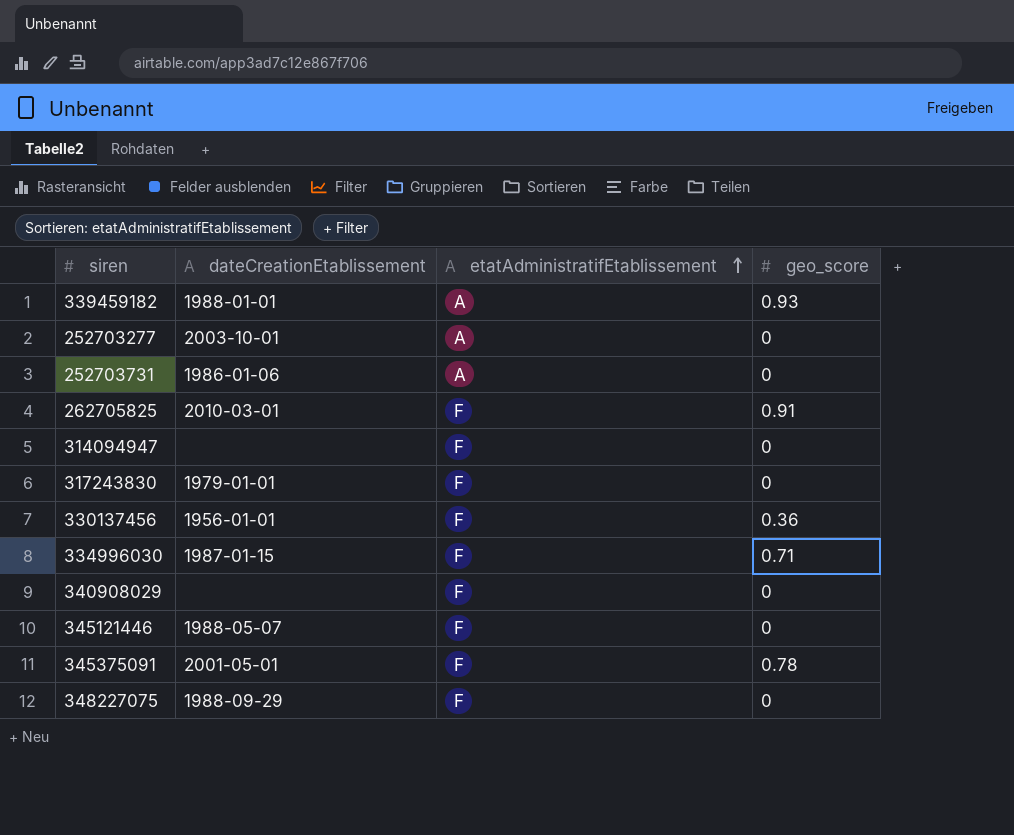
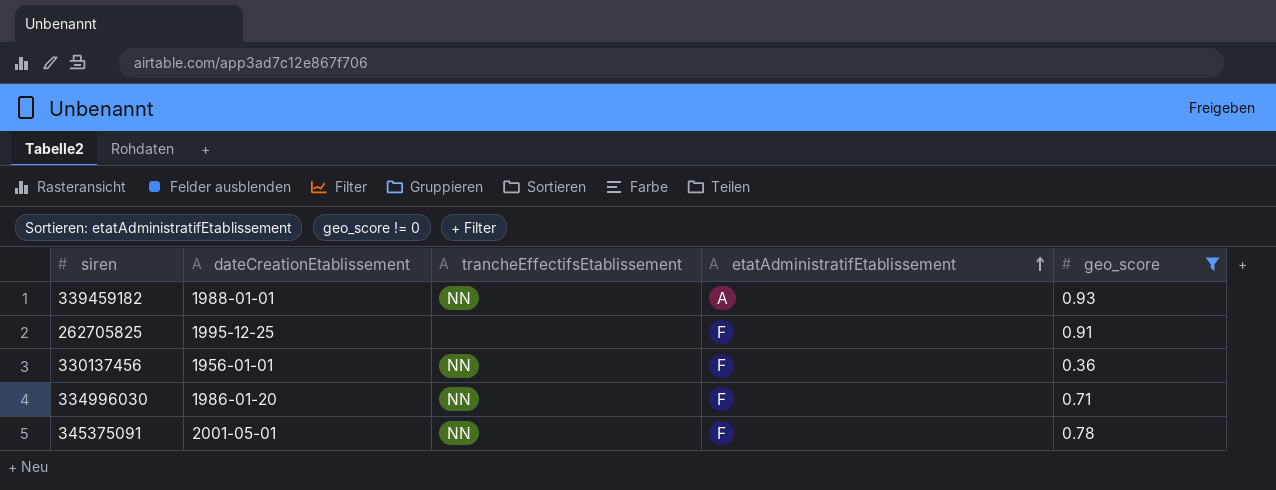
filter: none -> geo_score != 0
column trancheEffectifsEtablissement | position: none -> 3
262705825 | dateCreationEtablissement: 2010-03-01 -> 1995-12-25
334996030 | dateCreationEtablissement: 1987-01-15 -> 1986-01-20

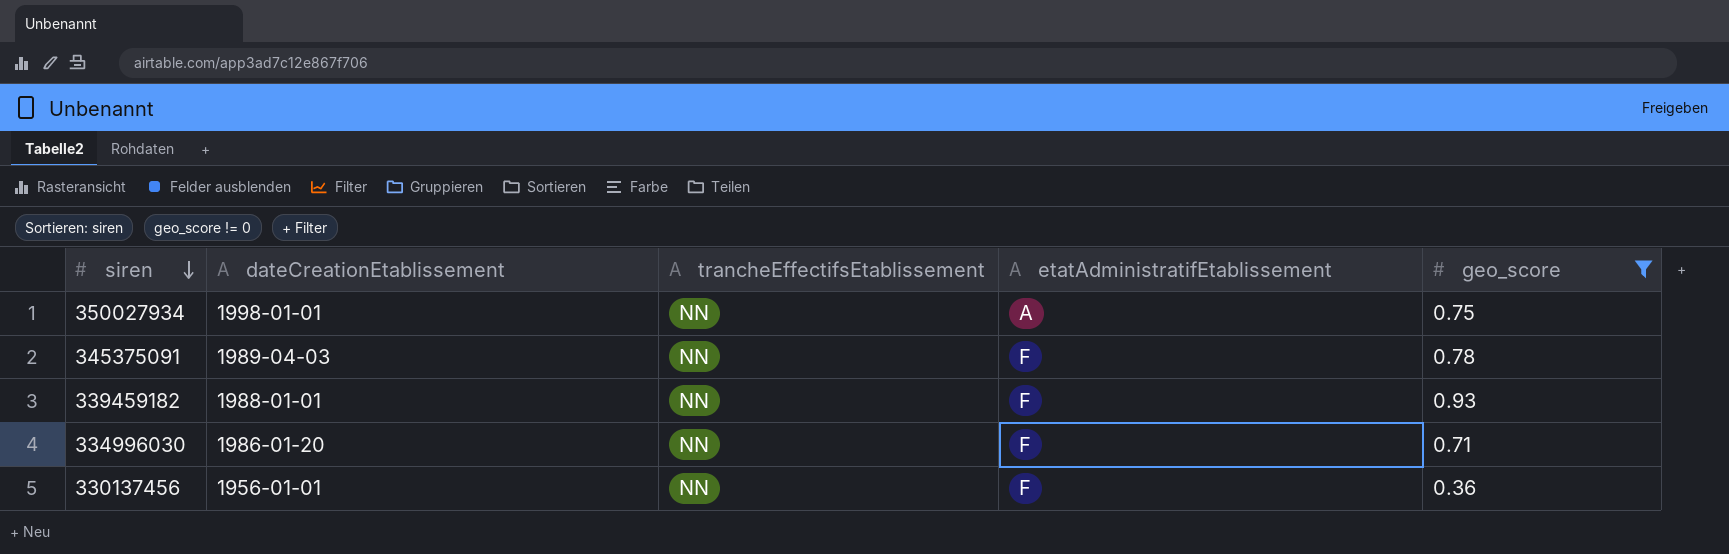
row order: etatAdministratifEtablissement ascending -> siren descending
row 262705825: 1995-12-25 | none | F | 0.91 -> none
row 350027934: none -> 1998-01-01 | NN | A | 0.75
345375091 | dateCreationEtablissement: 2001-05-01 -> 1989-04-03
339459182 | etatAdministratifEtablissement: A -> F

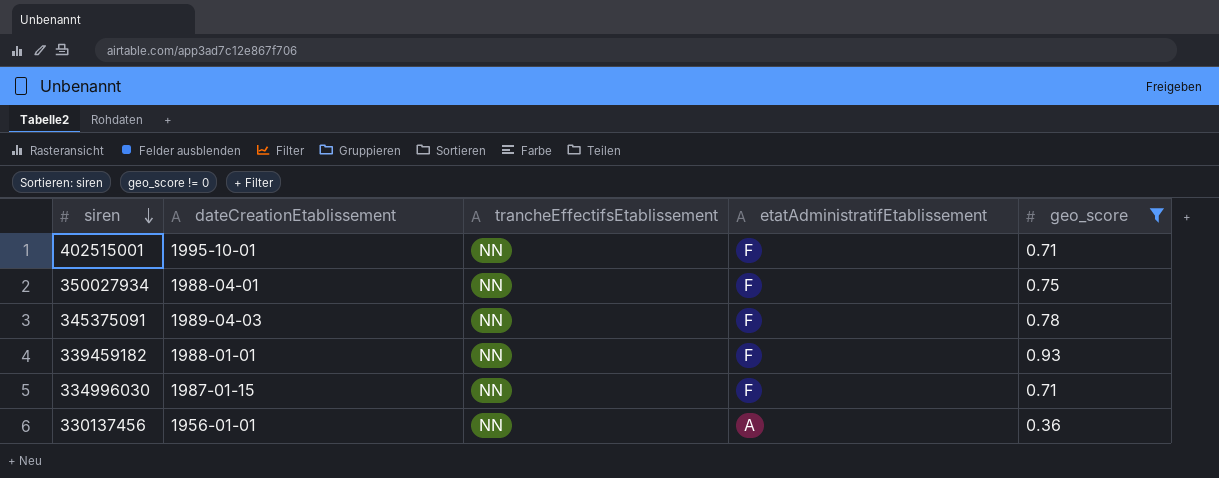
row 402515001: none -> 1995-10-01 | NN | F | 0.71
350027934 | dateCreationEtablissement: 1998-01-01 -> 1988-04-01
350027934 | etatAdministratifEtablissement: A -> F
334996030 | dateCreationEtablissement: 1986-01-20 -> 1987-01-15
330137456 | etatAdministratifEtablissement: F -> A

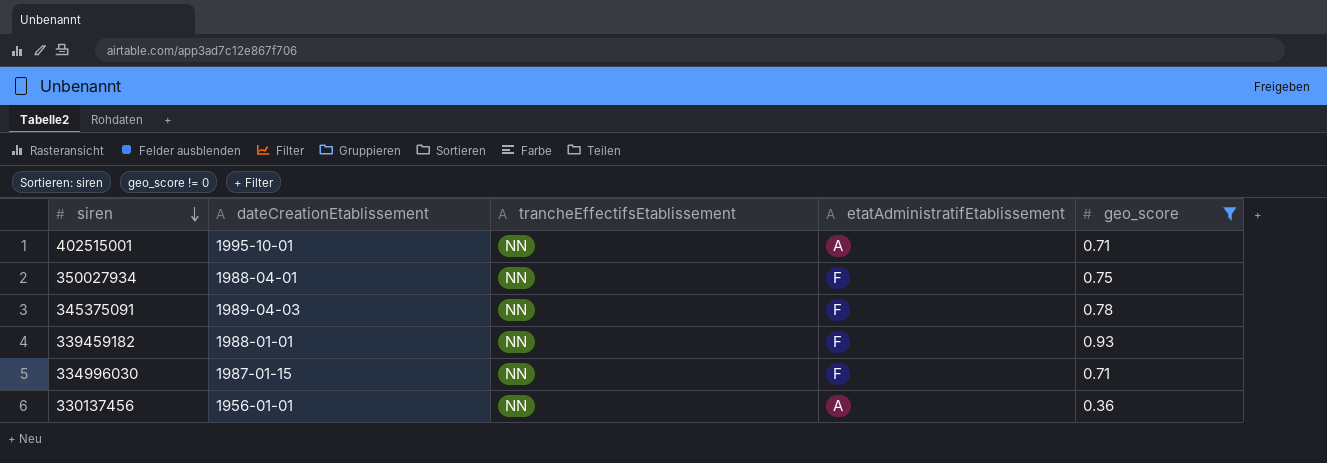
402515001 | etatAdministratifEtablissement: F -> A

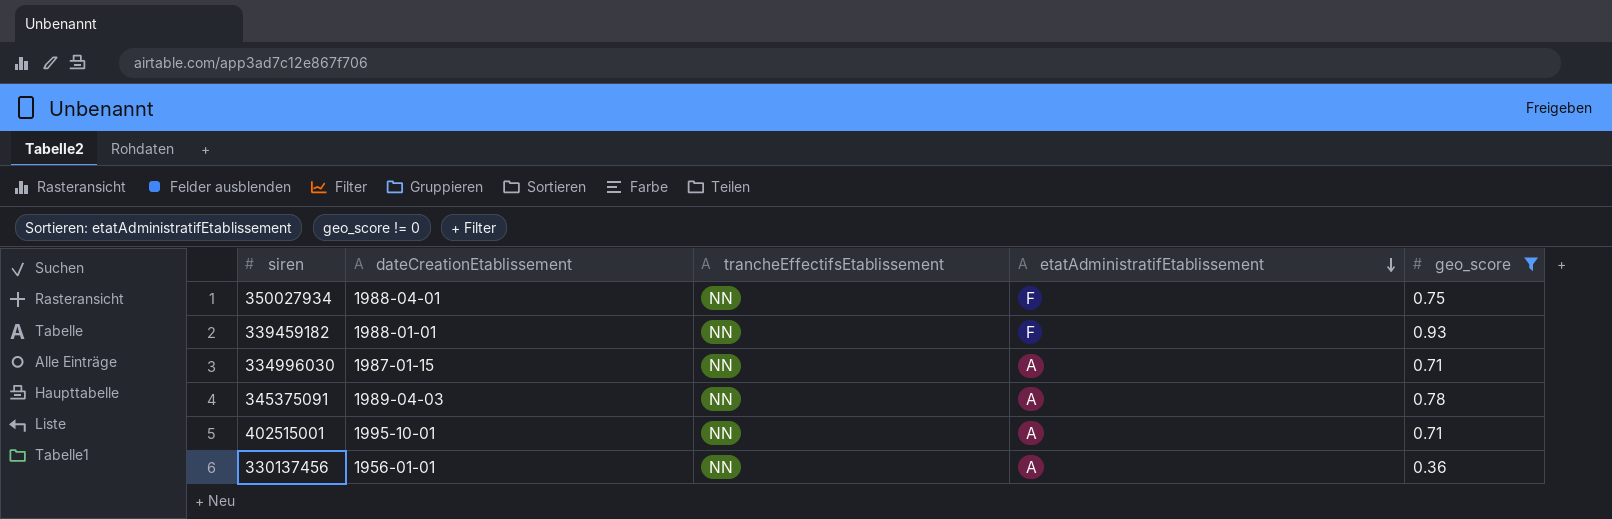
row order: siren descending -> etatAdministratifEtablissement descending
334996030 | etatAdministratifEtablissement: F -> A
345375091 | etatAdministratifEtablissement: F -> A

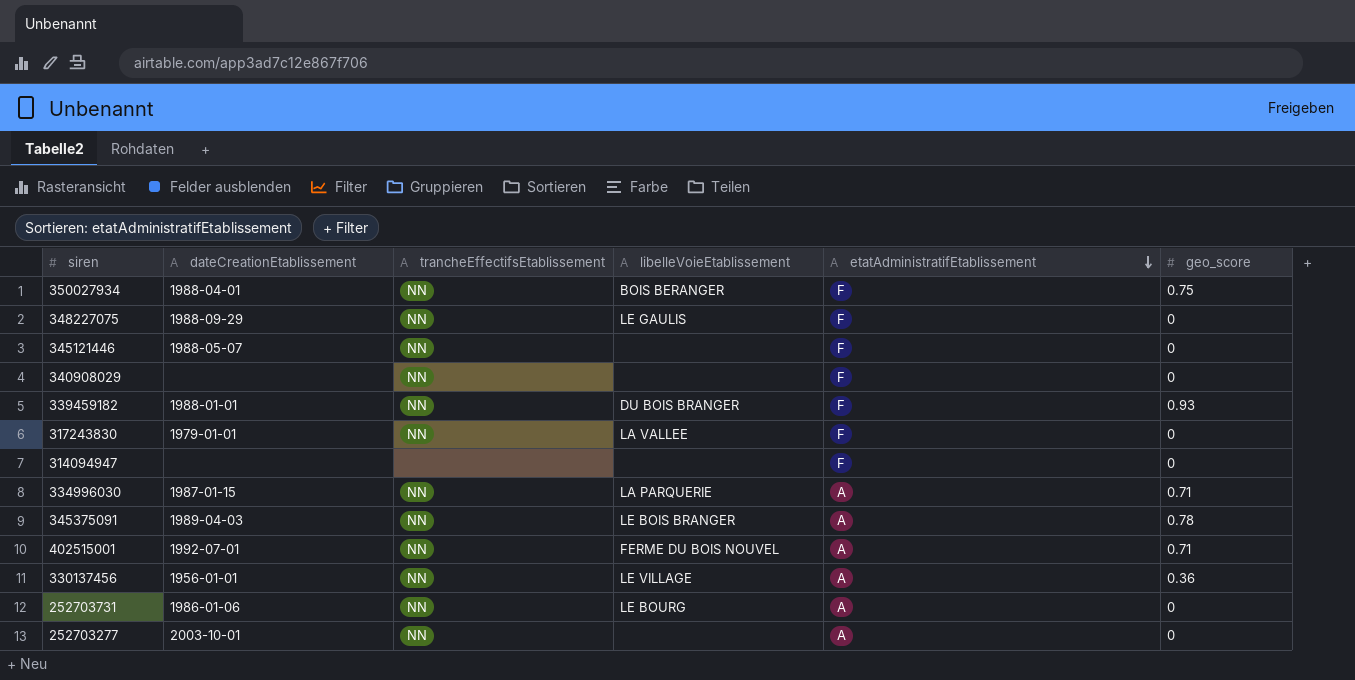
filter: geo_score != 0 -> none
column libelleVoieEtablissement | position: none -> 4
402515001 | dateCreationEtablissement: 1995-10-01 -> 1992-07-01

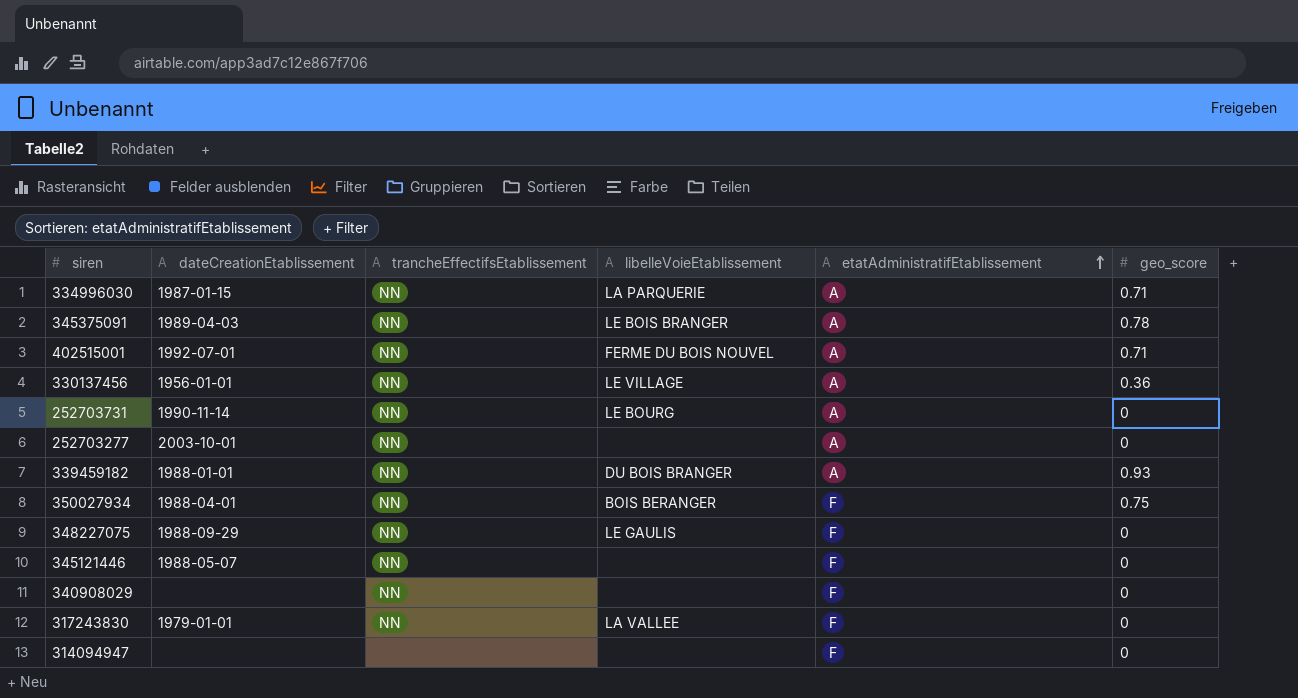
row order: etatAdministratifEtablissement descending -> etatAdministratifEtablissement ascending
252703731 | dateCreationEtablissement: 1986-01-06 -> 1990-11-14
339459182 | etatAdministratifEtablissement: F -> A

